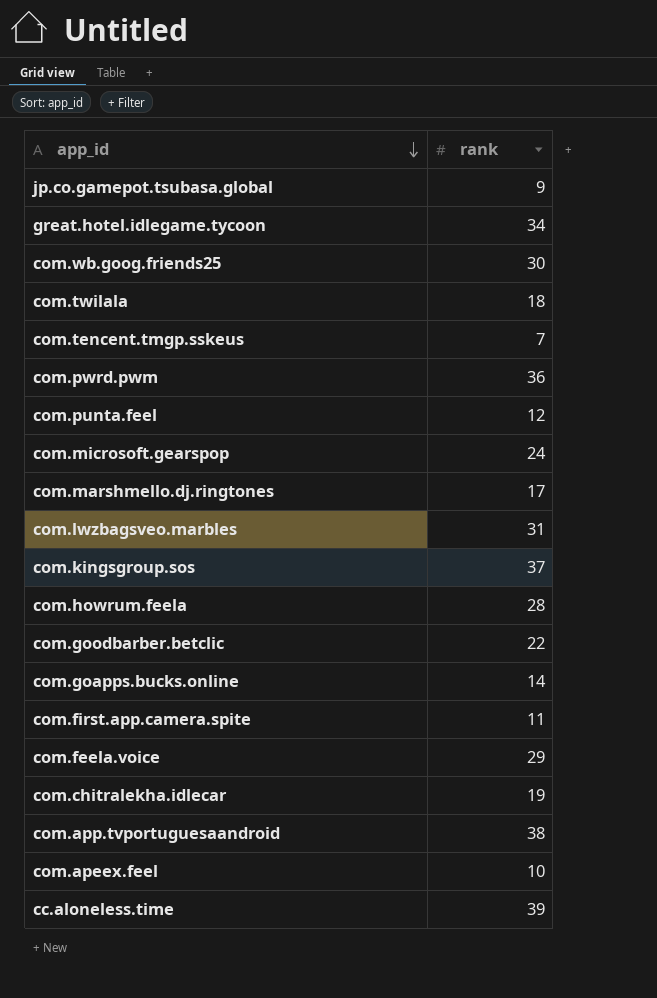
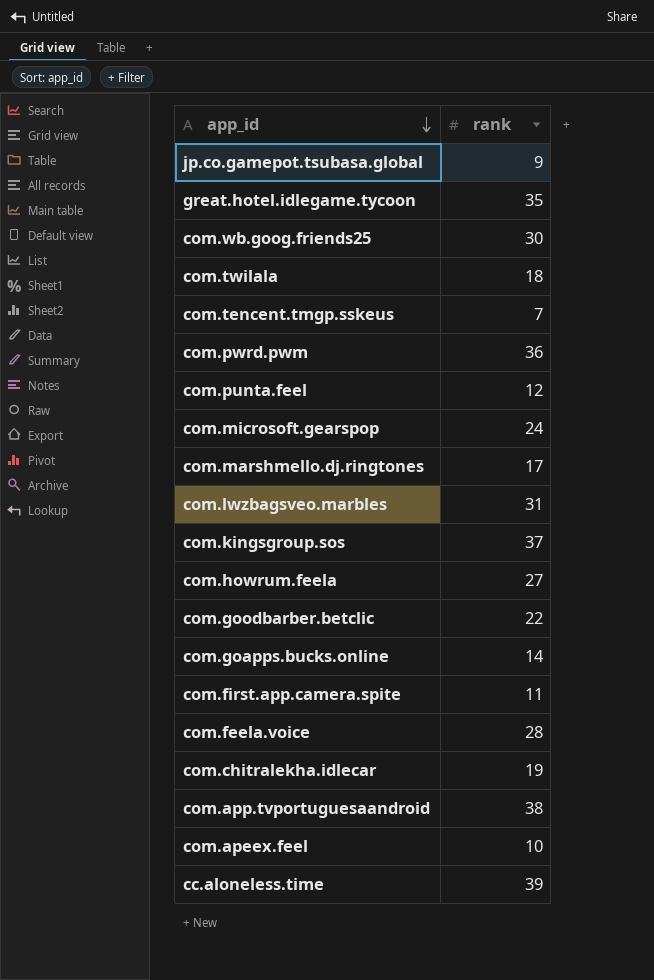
great.hotel.idlegame.tycoon | rank: 34 -> 35
com.howrum.feela | rank: 28 -> 27
com.feela.voice | rank: 29 -> 28

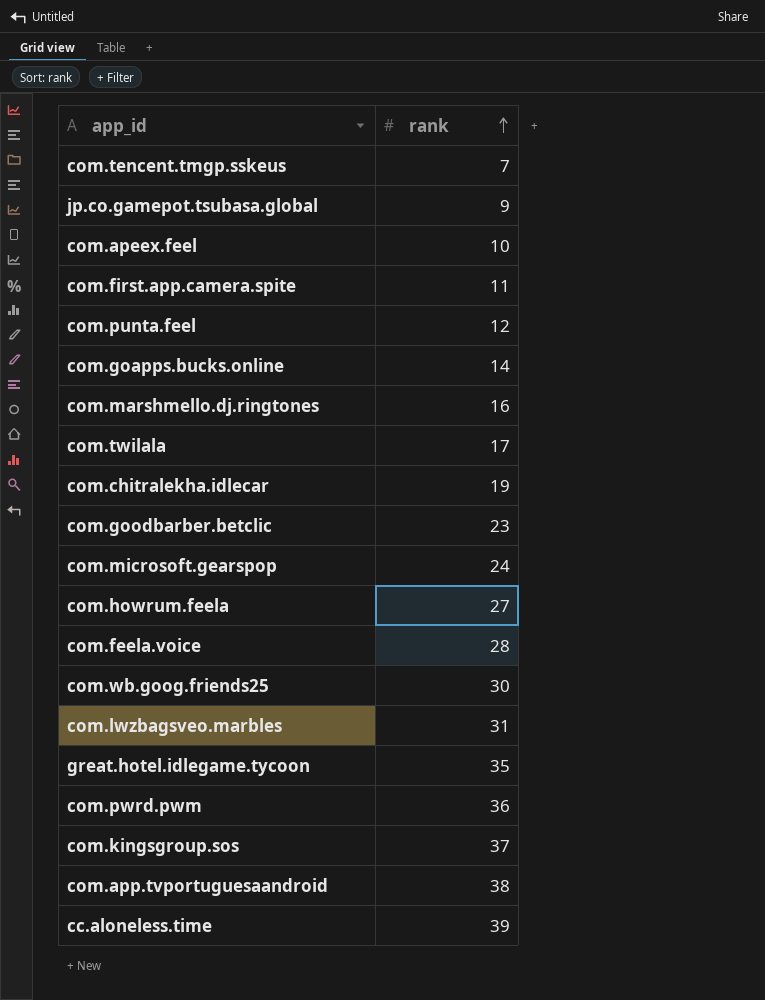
row order: app_id descending -> rank ascending
com.marshmello.dj.ringtones | rank: 17 -> 16
com.twilala | rank: 18 -> 17
com.goodbarber.betclic | rank: 22 -> 23

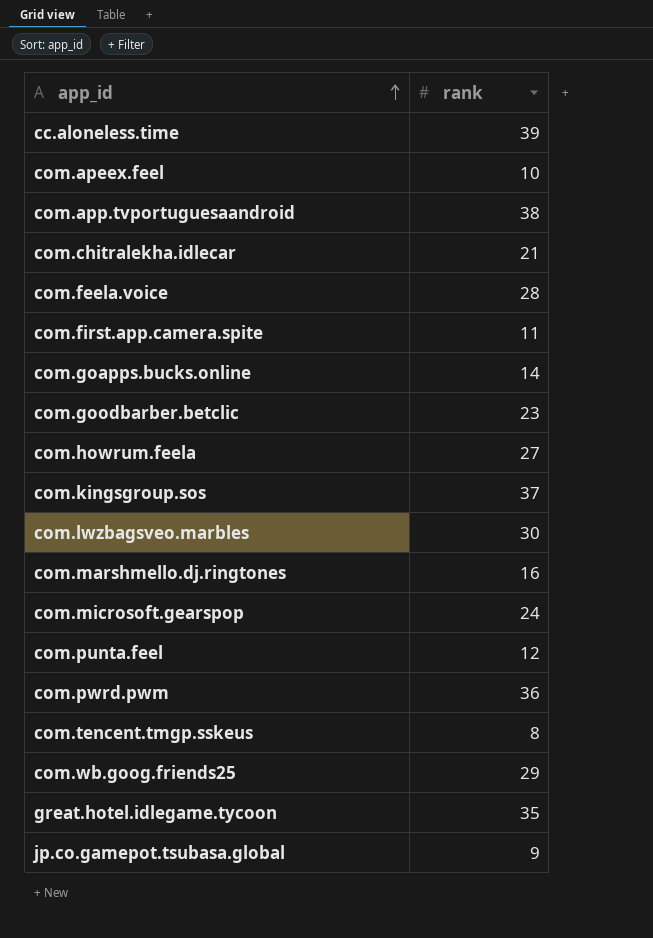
row order: rank ascending -> app_id ascending
row com.twilala: 17 -> none
com.chitralekha.idlecar | rank: 19 -> 21
com.lwzbagsveo.marbles | rank: 31 -> 30
com.tencent.tmgp.sskeus | rank: 7 -> 8
com.wb.goog.friends25 | rank: 30 -> 29

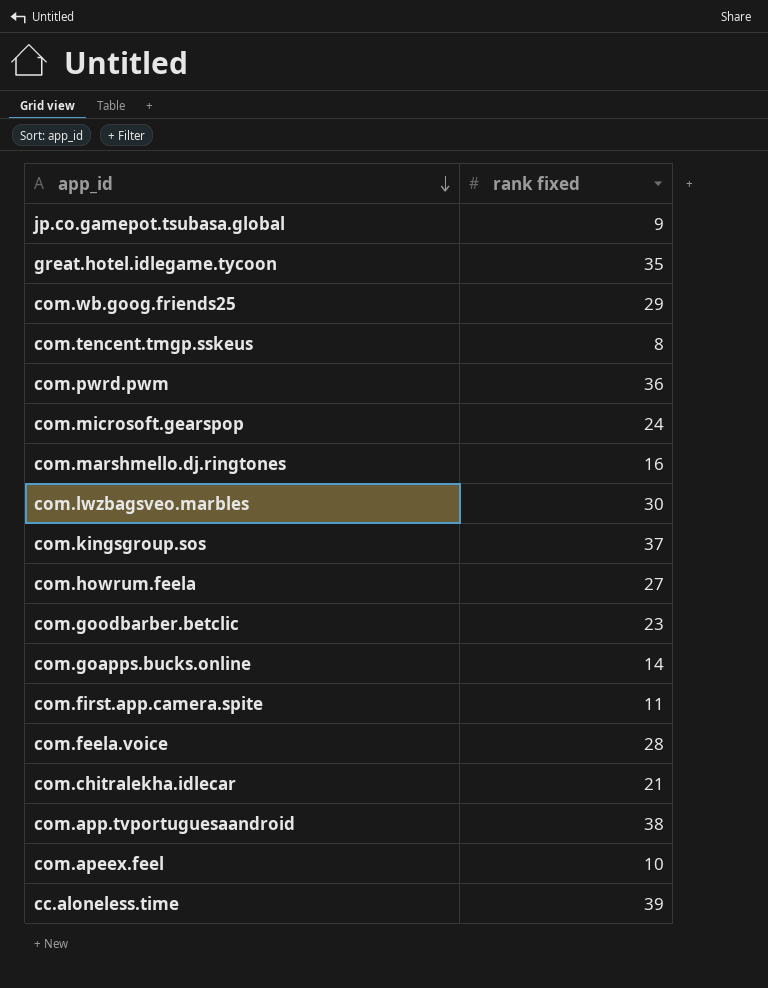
row order: app_id ascending -> app_id descending
column name: rank -> rank fixed
row com.punta.feel: 12 -> none

